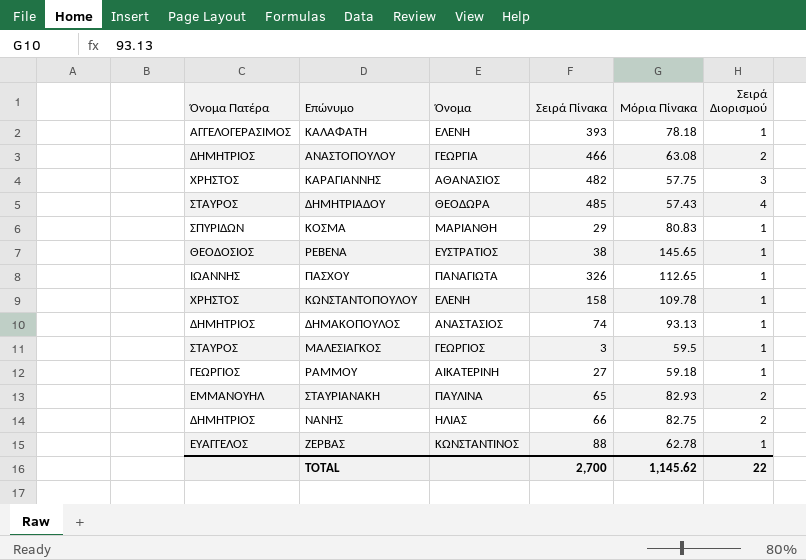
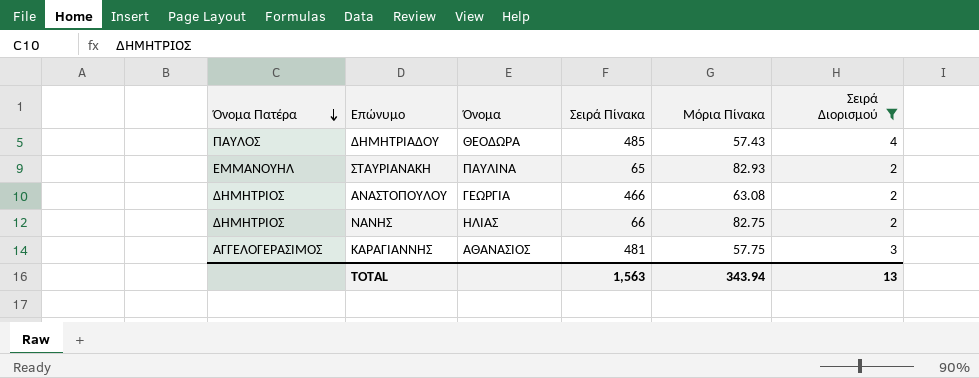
filter: none -> Σειρά Διορισμού != 1
row order: none -> Όνομα Πατέρα descending
ΔΗΜΗΤΡΙΑΔΟΥ | Όνομα Πατέρα: ΣΤΑΥΡΟΣ -> ΠΑΥΛΟΣ
ΚΑΡΑΓΙΑΝΝΗΣ | Όνομα Πατέρα: ΧΡΗΣΤΟΣ -> ΑΓΓΕΛΟΓΕΡΑΣΙΜΟΣ
ΚΑΡΑΓΙΑΝΝΗΣ | Σειρά Πίνακα: 482 -> 481
TOTAL | Σειρά Πίνακα: 2,700 -> 1,563
TOTAL | Μόρια Πίνακα: 1,145.62 -> 343.94
TOTAL | Σειρά Διορισμού: 22 -> 13

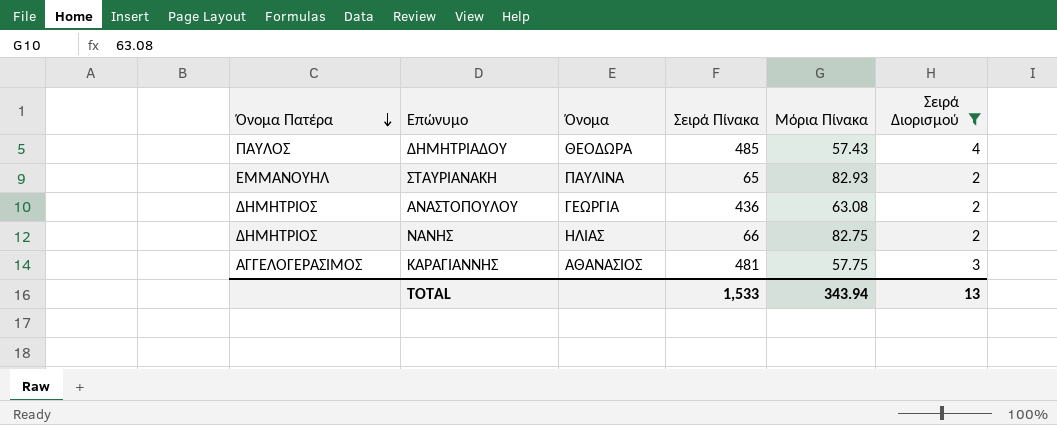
ΑΝΑΣΤΟΠΟΥΛΟΥ | Σειρά Πίνακα: 466 -> 436
TOTAL | Σειρά Πίνακα: 1,563 -> 1,533

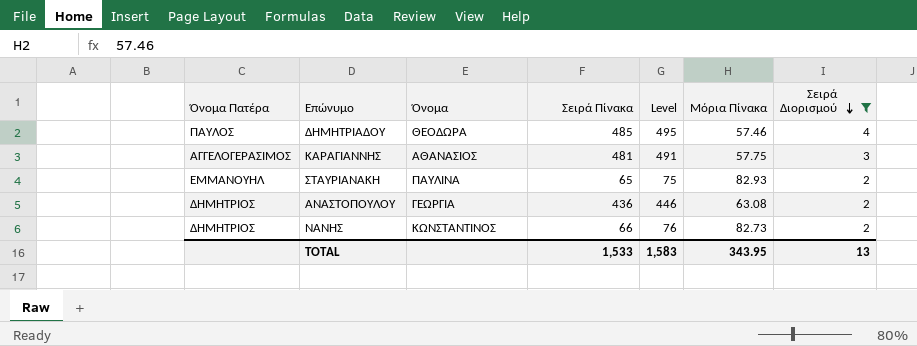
row order: Όνομα Πατέρα descending -> Σειρά Διορισμού descending
column Level | formula: none -> [Σειρά Πίνακα] + 10
ΔΗΜΗΤΡΙΑΔΟΥ | Μόρια Πίνακα: 57.43 -> 57.46
ΝΑΝΗΣ | Όνομα: ΗΛΙΑΣ -> ΚΩΝΣΤΑΝΤΙΝΟΣ
ΝΑΝΗΣ | Μόρια Πίνακα: 82.75 -> 82.73
TOTAL | Μόρια Πίνακα: 343.94 -> 343.95

